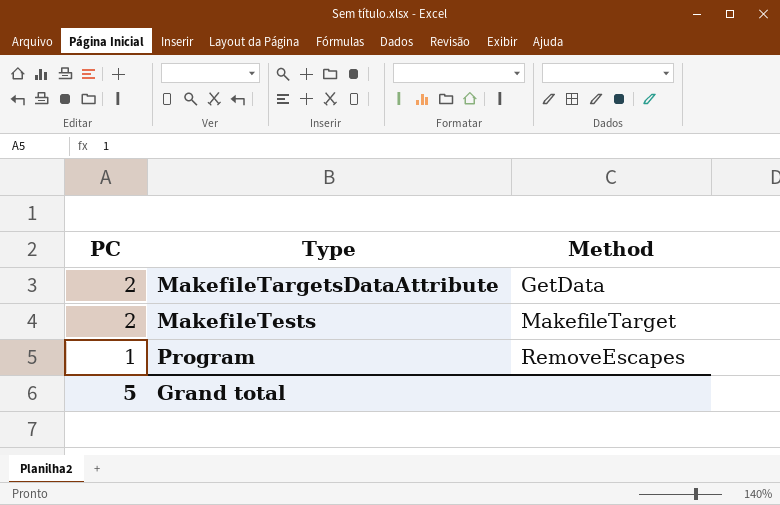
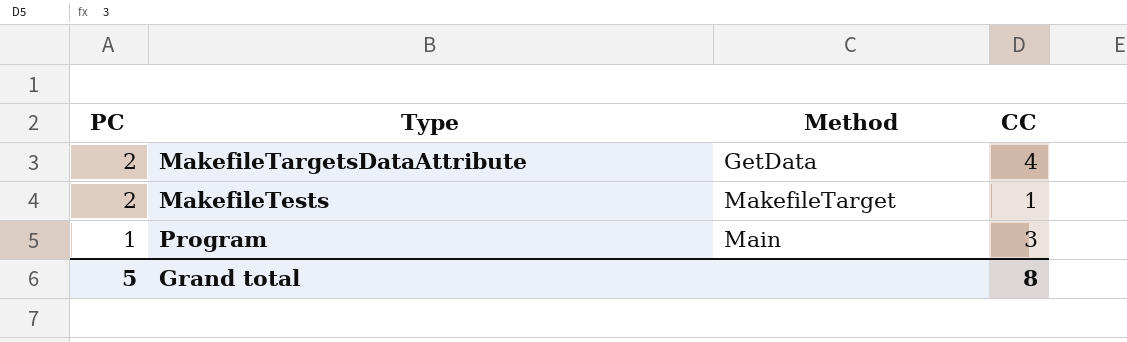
column CC | position: none -> 4
Program | Method: RemoveEscapes -> Main

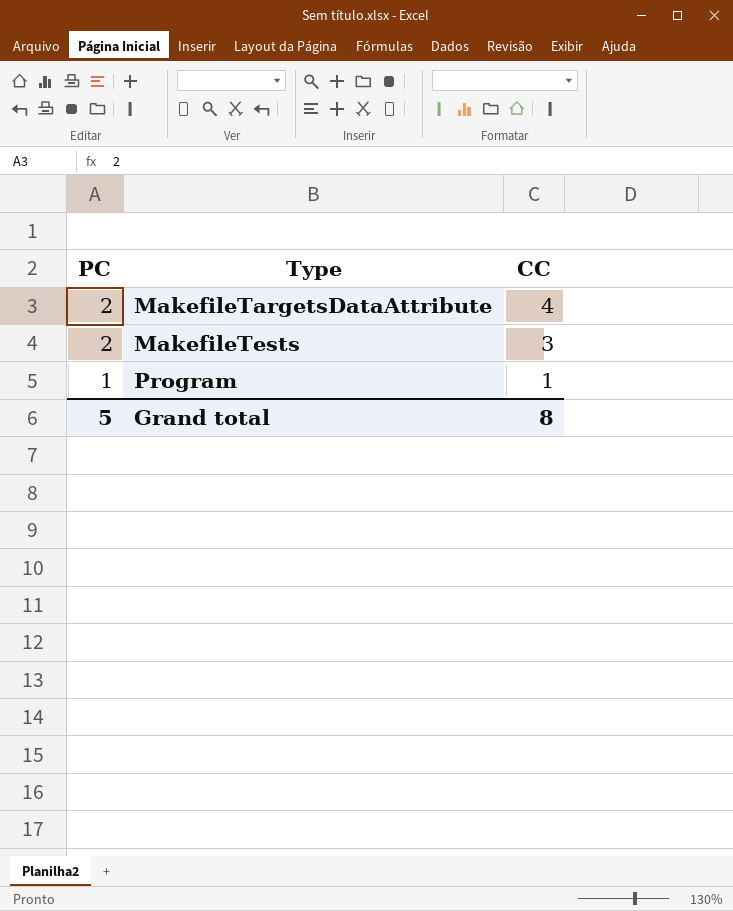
column Method | position: 3 -> none
MakefileTests | CC: 1 -> 3
Program | CC: 3 -> 1

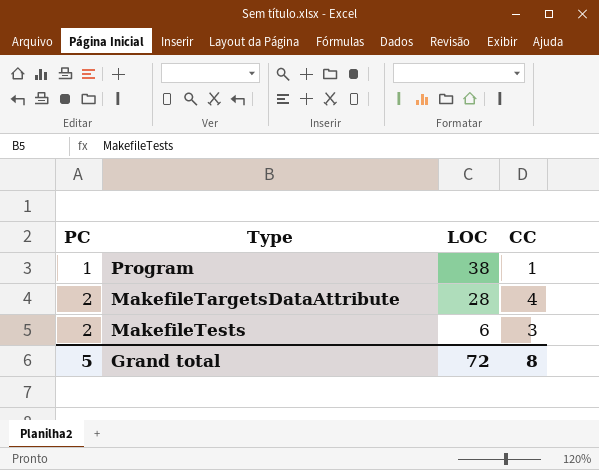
row order: PC descending -> PC ascending
column LOC | position: none -> 3

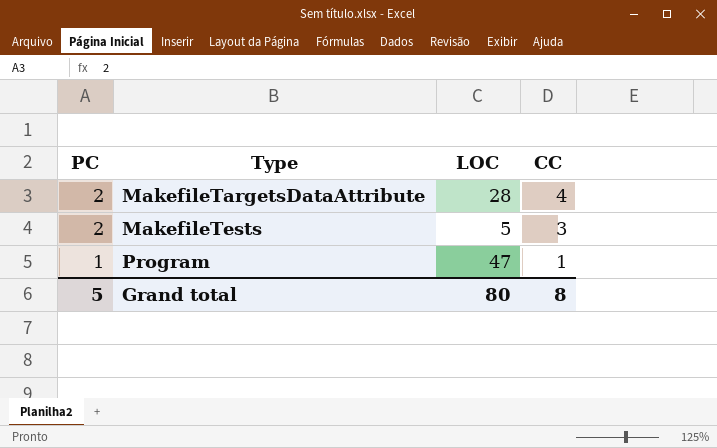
row order: PC ascending -> PC descending
MakefileTests | LOC: 6 -> 5
Program | LOC: 38 -> 47
Grand total | LOC: 72 -> 80

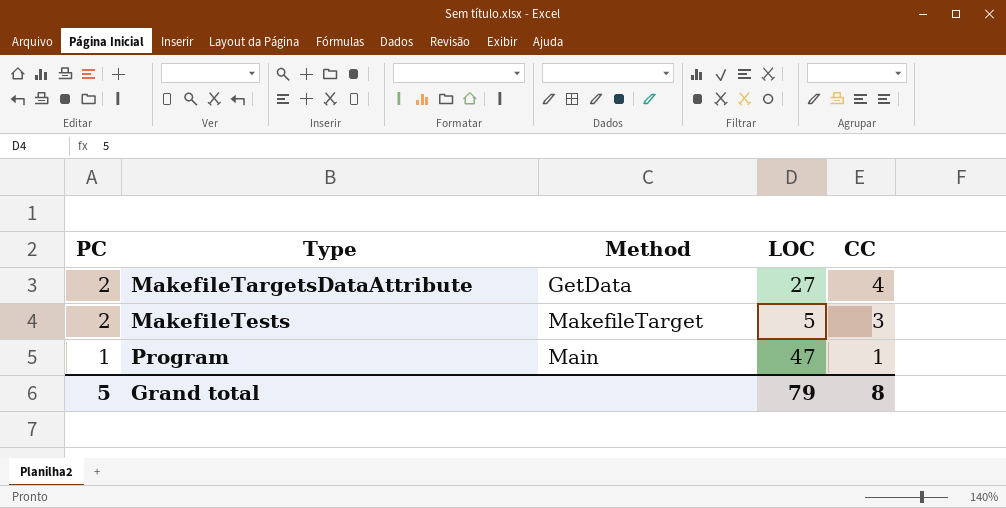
column Method | position: none -> 3
MakefileTargetsDataAttribute | LOC: 28 -> 27
Grand total | LOC: 80 -> 79

